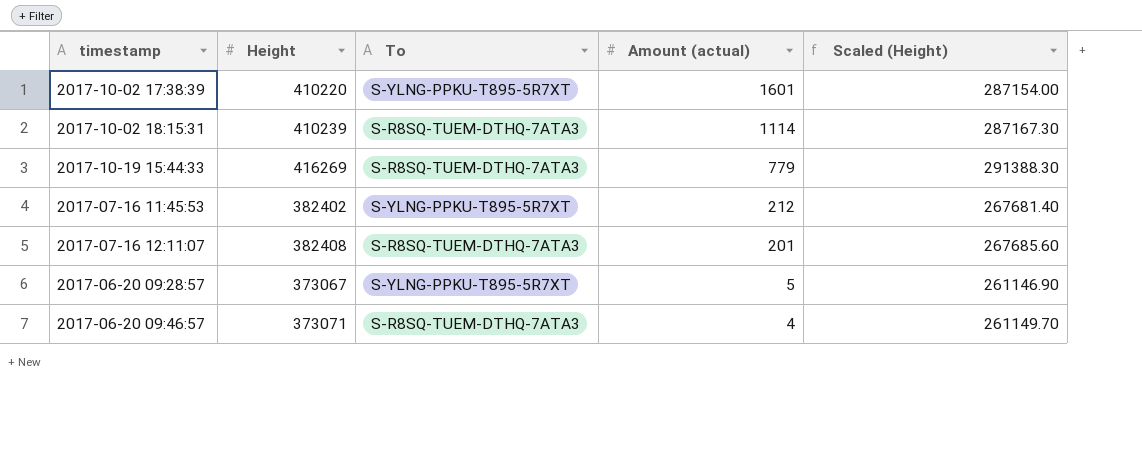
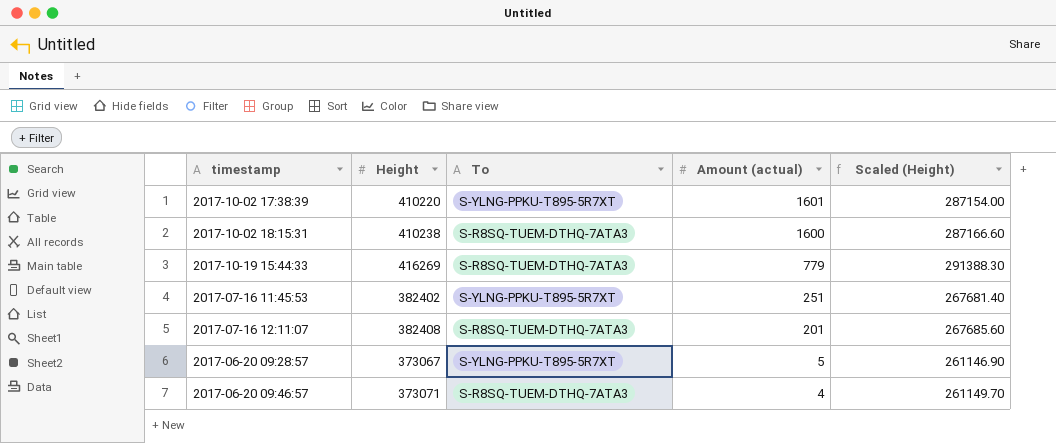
2017-10-02 18:15:31 | Height: 410239 -> 410238
2017-10-02 18:15:31 | Amount (actual): 1114 -> 1600
2017-10-02 18:15:31 | Scaled (Height): 287167.30 -> 287166.60
2017-07-16 11:45:53 | Amount (actual): 212 -> 251

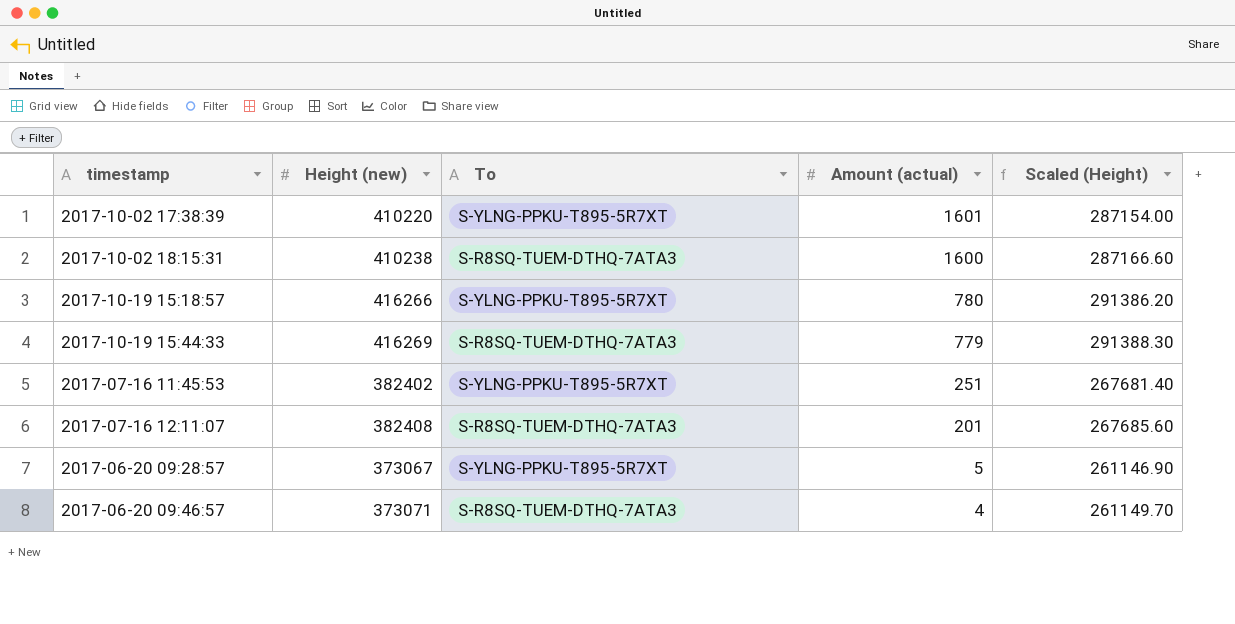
column name: Height -> Height (new)
row 2017-10-19 15:18:57: none -> 416266 | S-YLNG-PPKU-T895-5R7XT | 780 | 291386.20

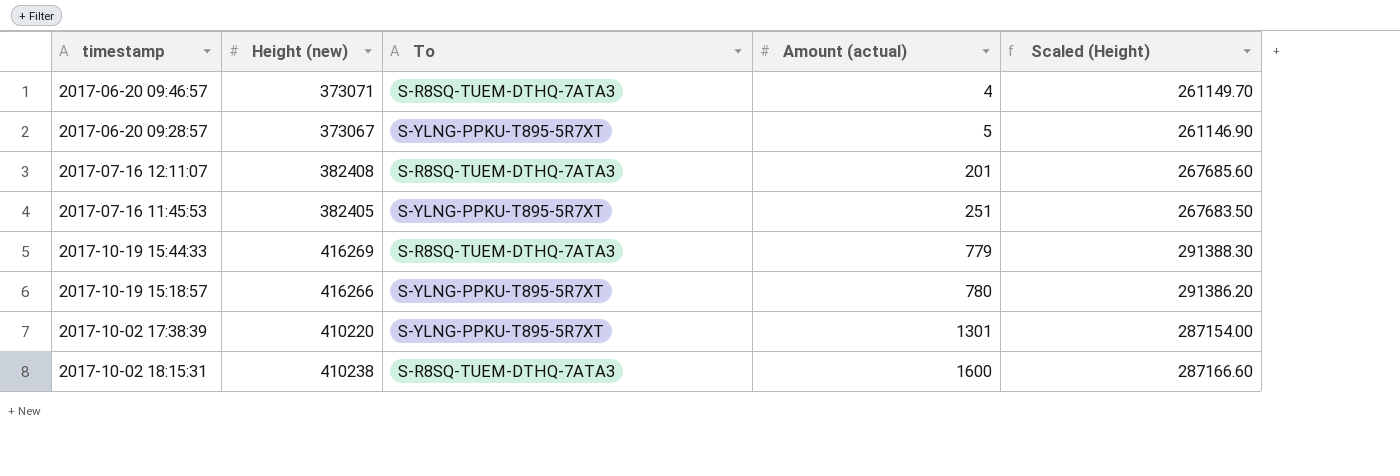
row order: Amount (actual) descending -> Amount (actual) ascending
2017-07-16 11:45:53 | Height (new): 382402 -> 382405
2017-07-16 11:45:53 | Scaled (Height): 267681.40 -> 267683.50
2017-10-02 17:38:39 | Amount (actual): 1601 -> 1301

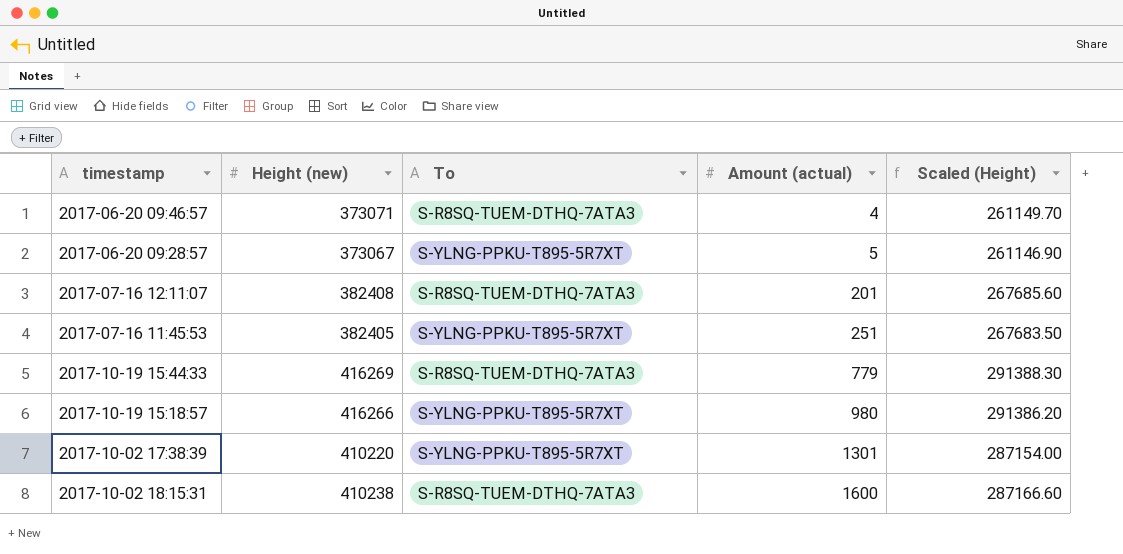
2017-10-19 15:18:57 | Amount (actual): 780 -> 980

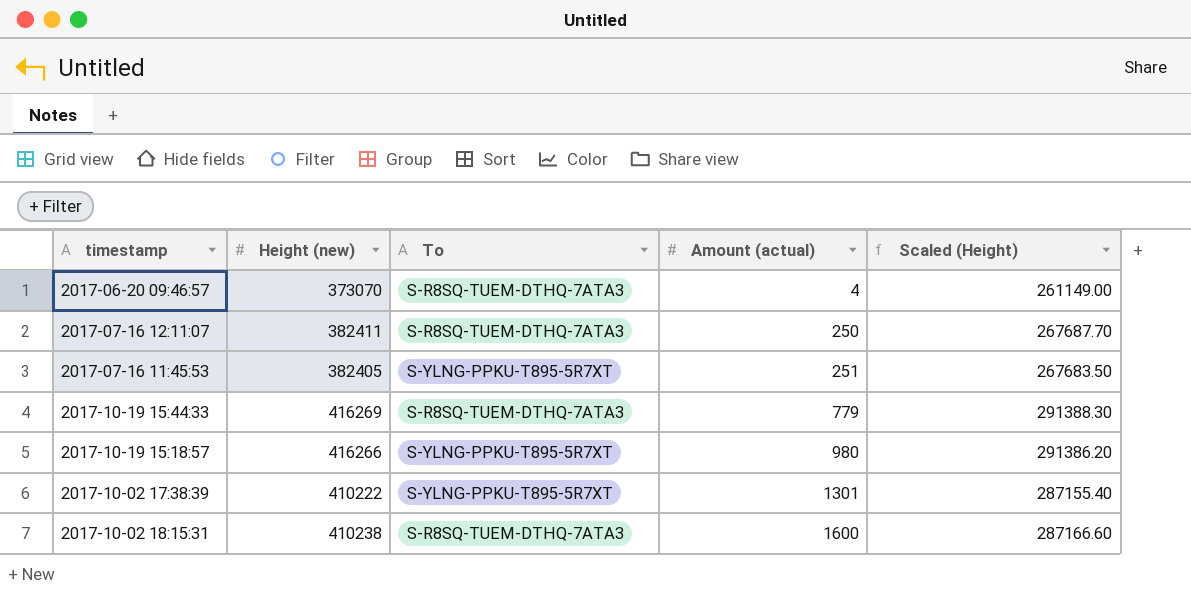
row 2017-06-20 09:28:57: 373067 | S-YLNG-PPKU-T895-5R7XT | 5 | 261146.90 -> none
2017-06-20 09:46:57 | Height (new): 373071 -> 373070
2017-06-20 09:46:57 | Scaled (Height): 261149.70 -> 261149.00
2017-07-16 12:11:07 | Height (new): 382408 -> 382411
2017-07-16 12:11:07 | Amount (actual): 201 -> 250
2017-07-16 12:11:07 | Scaled (Height): 267685.60 -> 267687.70
2017-10-02 17:38:39 | Height (new): 410220 -> 410222
2017-10-02 17:38:39 | Scaled (Height): 287154.00 -> 287155.40

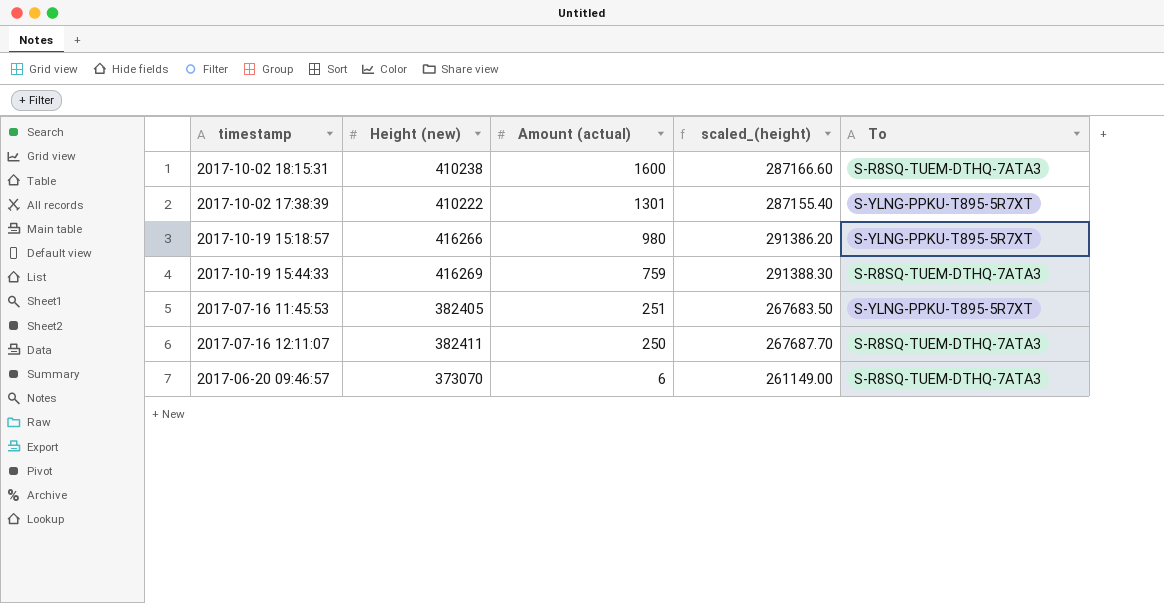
row order: Amount (actual) ascending -> Amount (actual) descending
column name: Scaled (Height) -> scaled_(height)
column To | position: 3 -> 5
2017-10-19 15:44:33 | Amount (actual): 779 -> 759
2017-06-20 09:46:57 | Amount (actual): 4 -> 6

